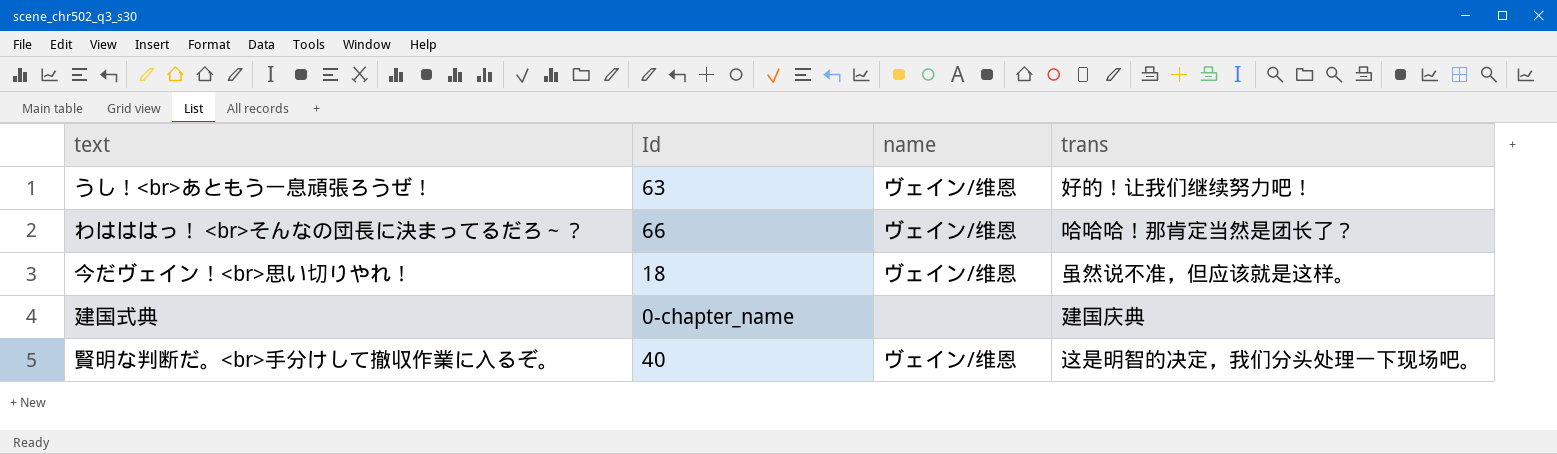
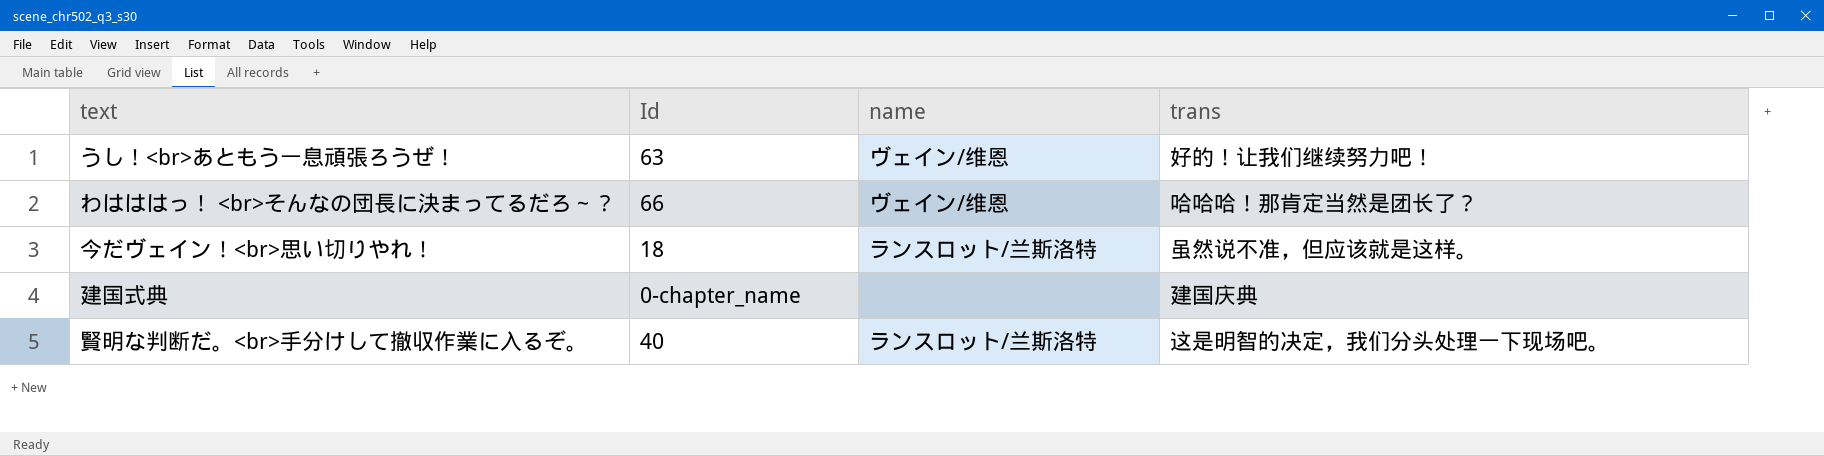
今だヴェイン！<br>思い切りやれ！ | name: ヴェイン/维恩 -> ランスロット/兰斯洛特
賢明な判断だ。<br>手分けして撤収作業に入るぞ。 | name: ヴェイン/维恩 -> ランスロット/兰斯洛特

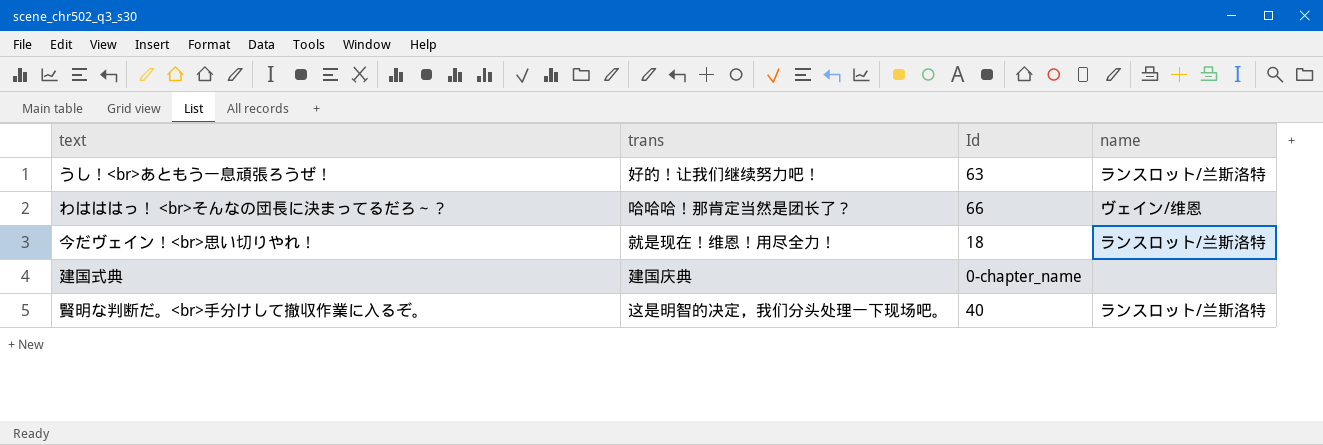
column trans | position: 4 -> 2
うし！<br>あともう一息頑張ろうぜ！ | name: ヴェイン/维恩 -> ランスロット/兰斯洛特
今だヴェイン！<br>思い切りやれ！ | trans: 虽然说不准，但应该就是这样。 -> 就是现在！维恩！用尽全力！

